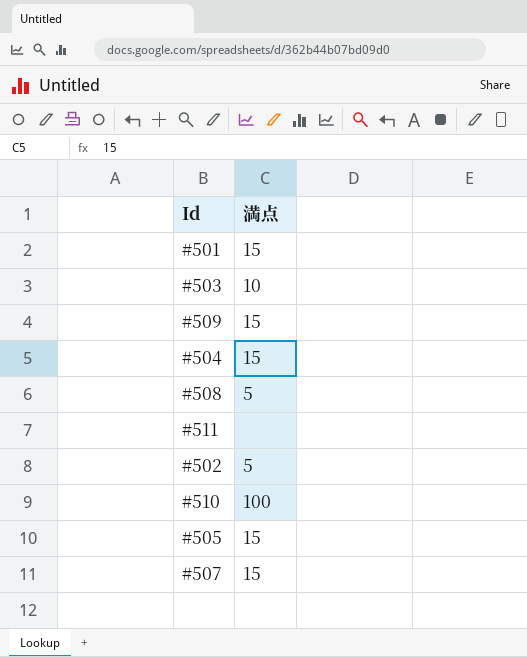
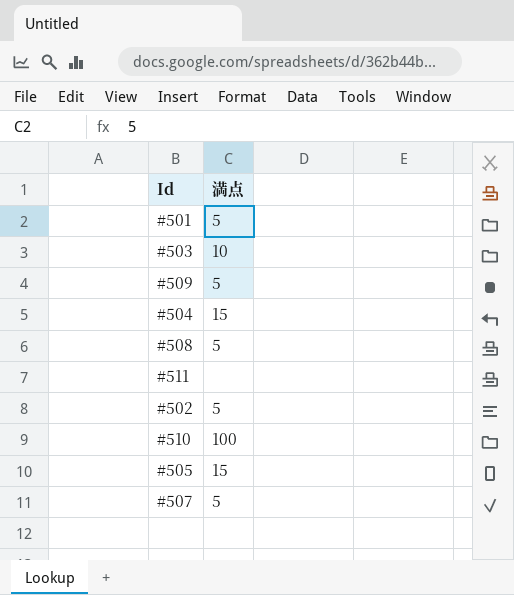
#501 | 満点: 15 -> 5
#509 | 満点: 15 -> 5
#507 | 満点: 15 -> 5

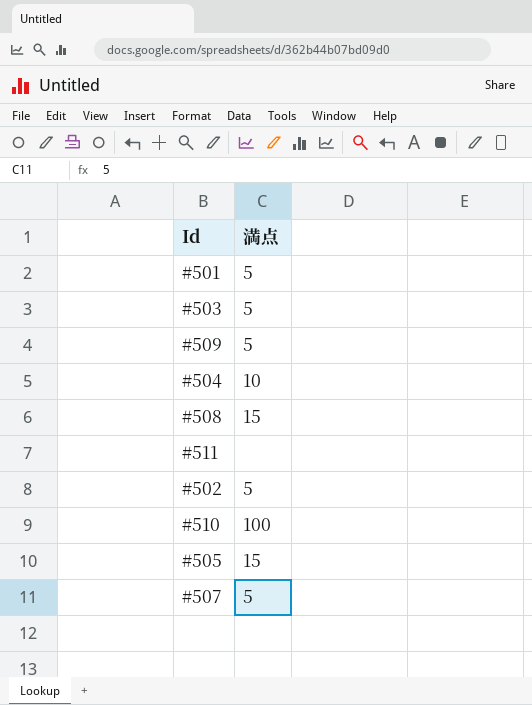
#503 | 満点: 10 -> 5
#504 | 満点: 15 -> 10
#508 | 満点: 5 -> 15

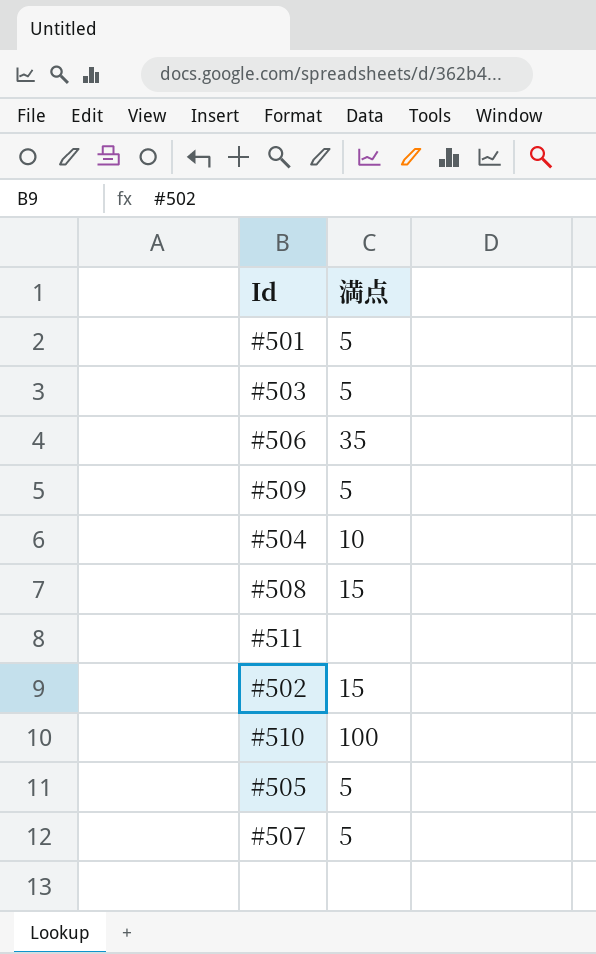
row #506: none -> 35
#502 | 満点: 5 -> 15
#505 | 満点: 15 -> 5

